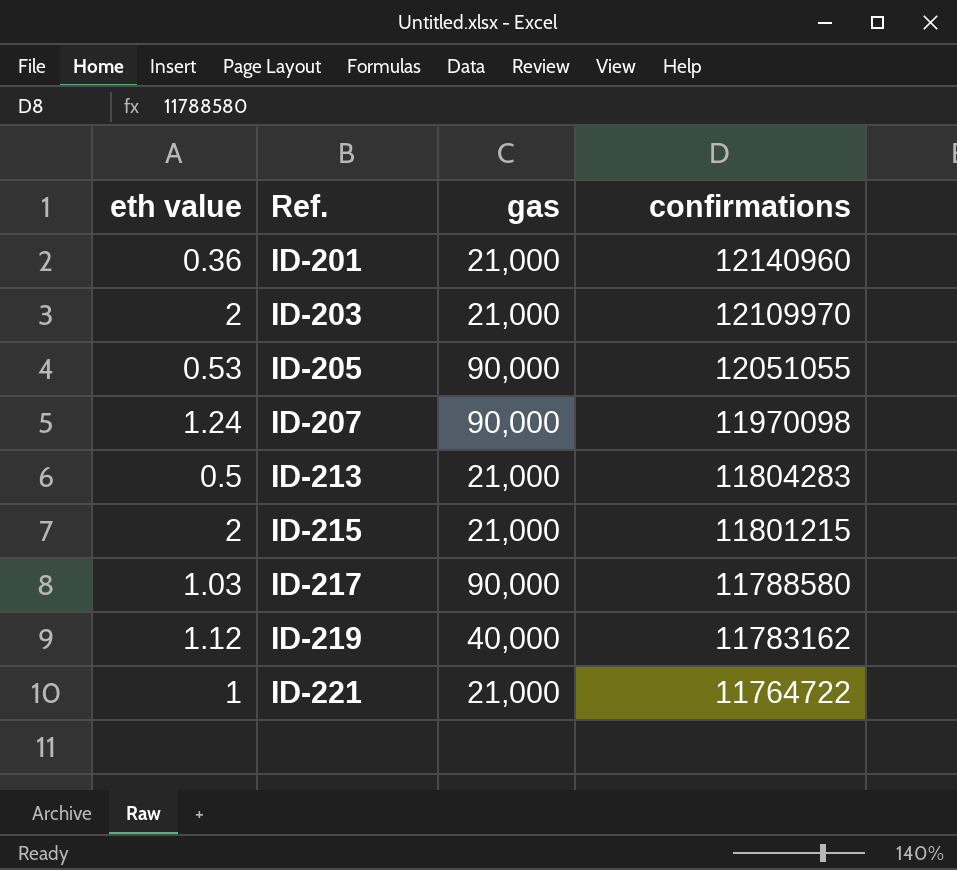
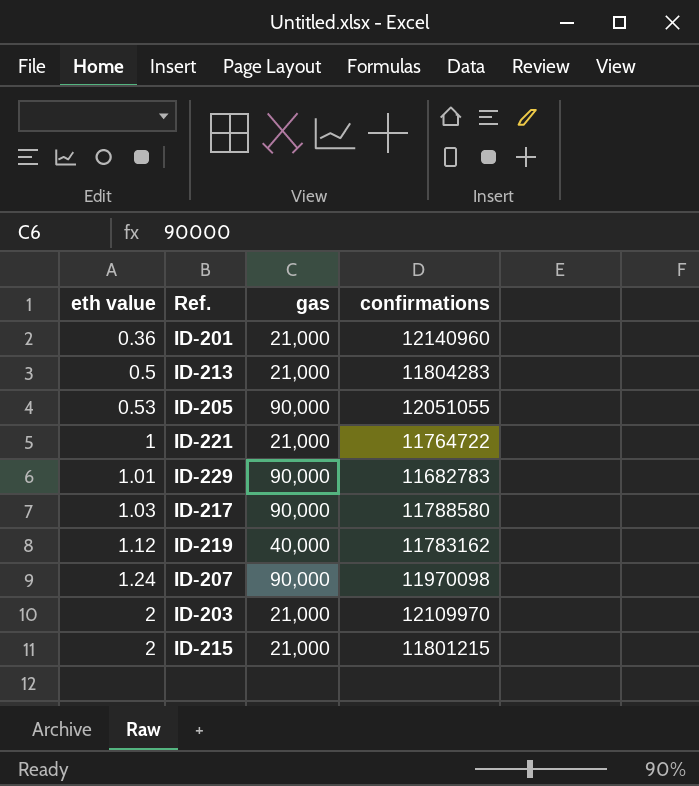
row order: Ref. ascending -> eth value ascending
row ID-229: none -> 1.01 | 90,000 | 11682783

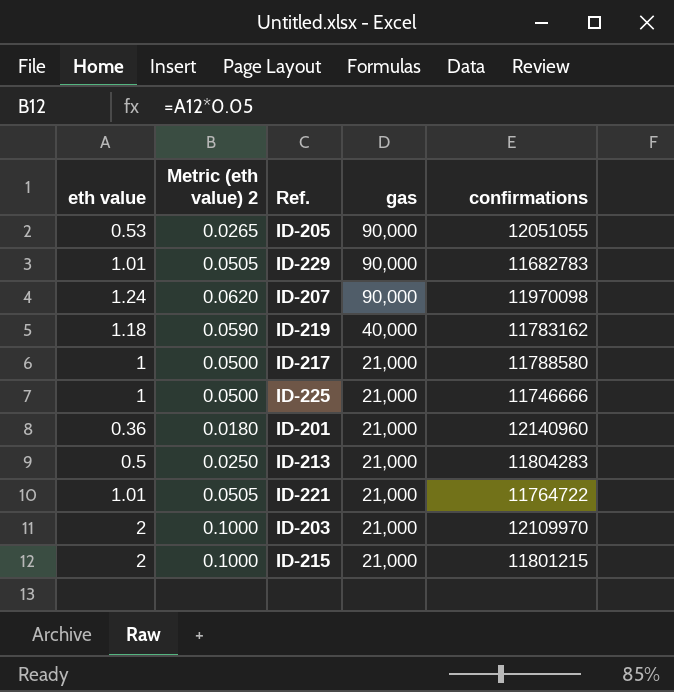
row order: eth value ascending -> gas descending
column Metric (eth value) 2 | formula: none -> [eth value] * 0.05
ID-219 | eth value: 1.12 -> 1.18
ID-217 | eth value: 1.03 -> 1
ID-217 | gas: 90,000 -> 21,000
row ID-225: none -> 1 | 0.0500 | 21,000 | 11746666
ID-221 | eth value: 1 -> 1.01

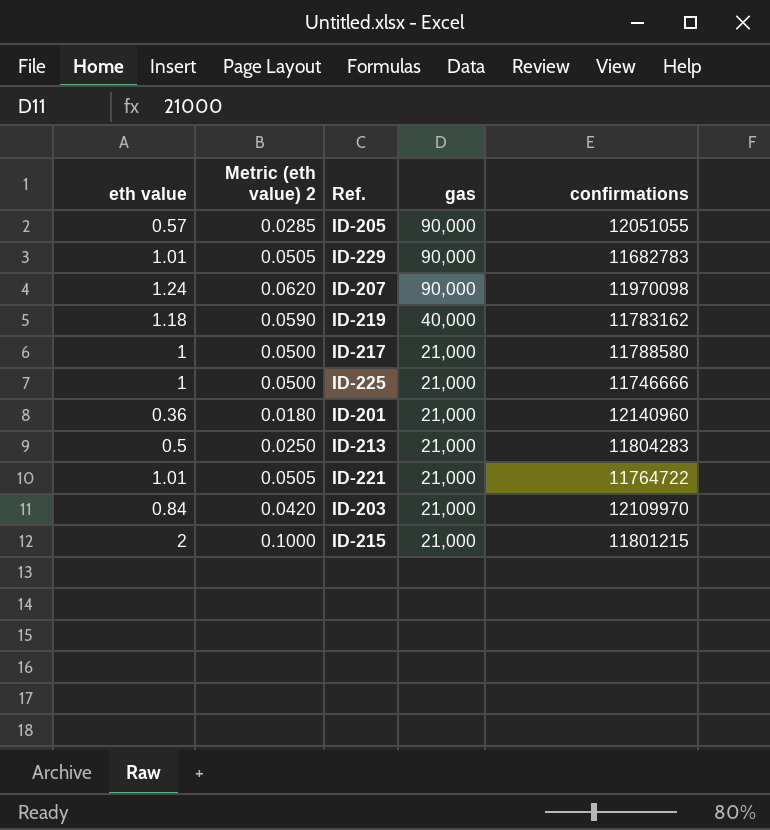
ID-205 | eth value: 0.53 -> 0.57
ID-205 | Metric (eth value) 2: 0.0265 -> 0.0285
ID-203 | eth value: 2 -> 0.84
ID-203 | Metric (eth value) 2: 0.1000 -> 0.0420

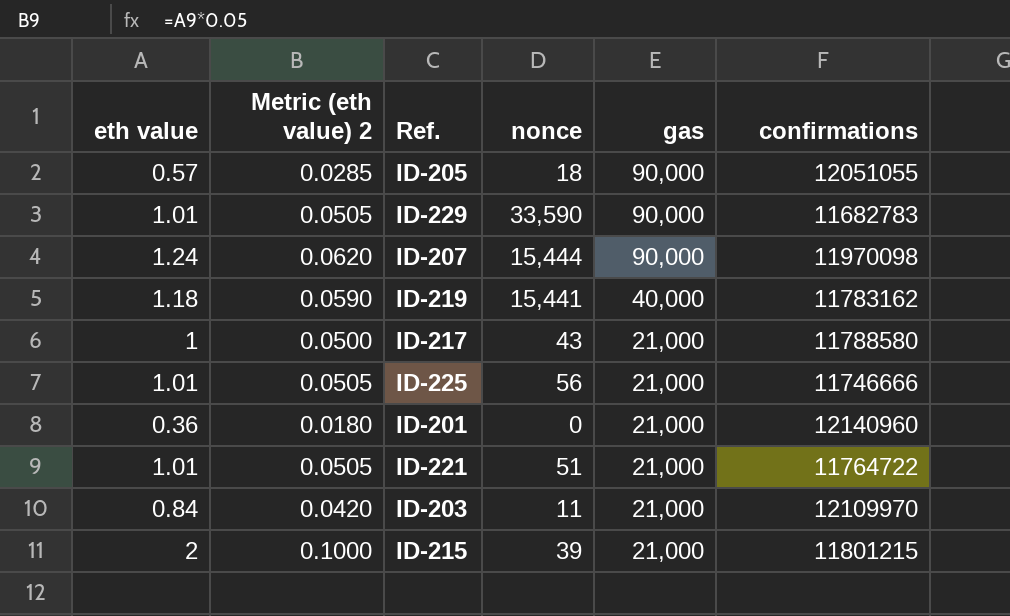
column nonce | position: none -> 4
row ID-213: 0.5 | 0.0250 | 21,000 | 11804283 -> none
ID-225 | eth value: 1 -> 1.01
ID-225 | Metric (eth value) 2: 0.0500 -> 0.0505

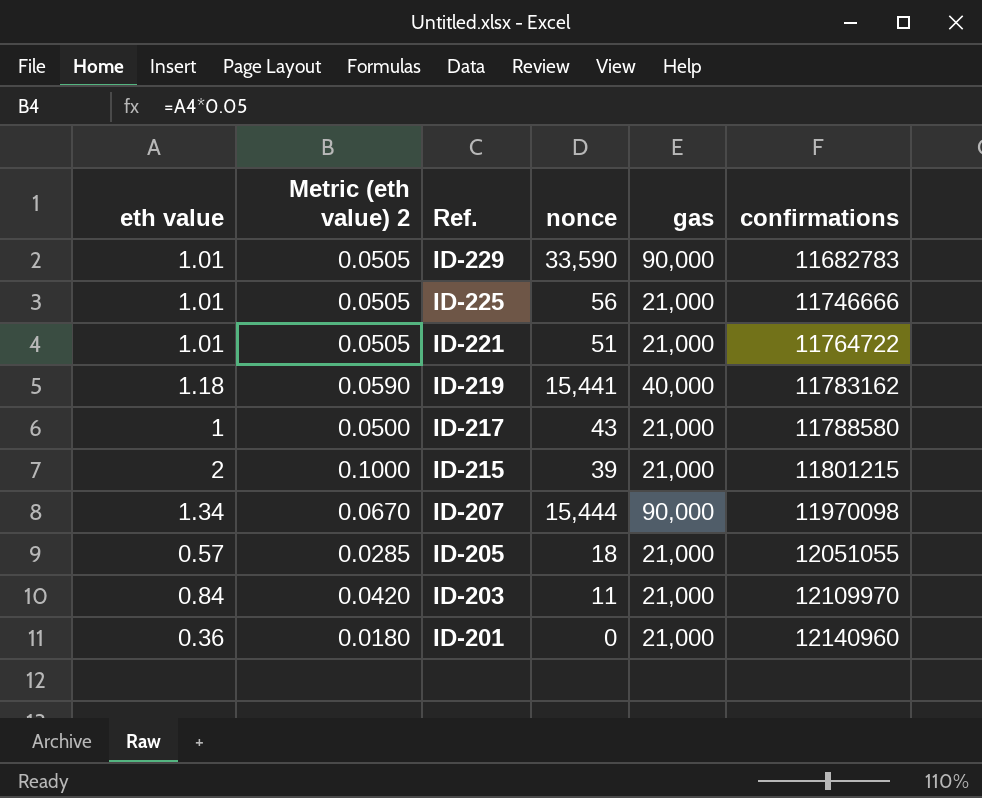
row order: gas descending -> Ref. descending
ID-207 | eth value: 1.24 -> 1.34
ID-207 | Metric (eth value) 2: 0.0620 -> 0.0670
ID-205 | gas: 90,000 -> 21,000

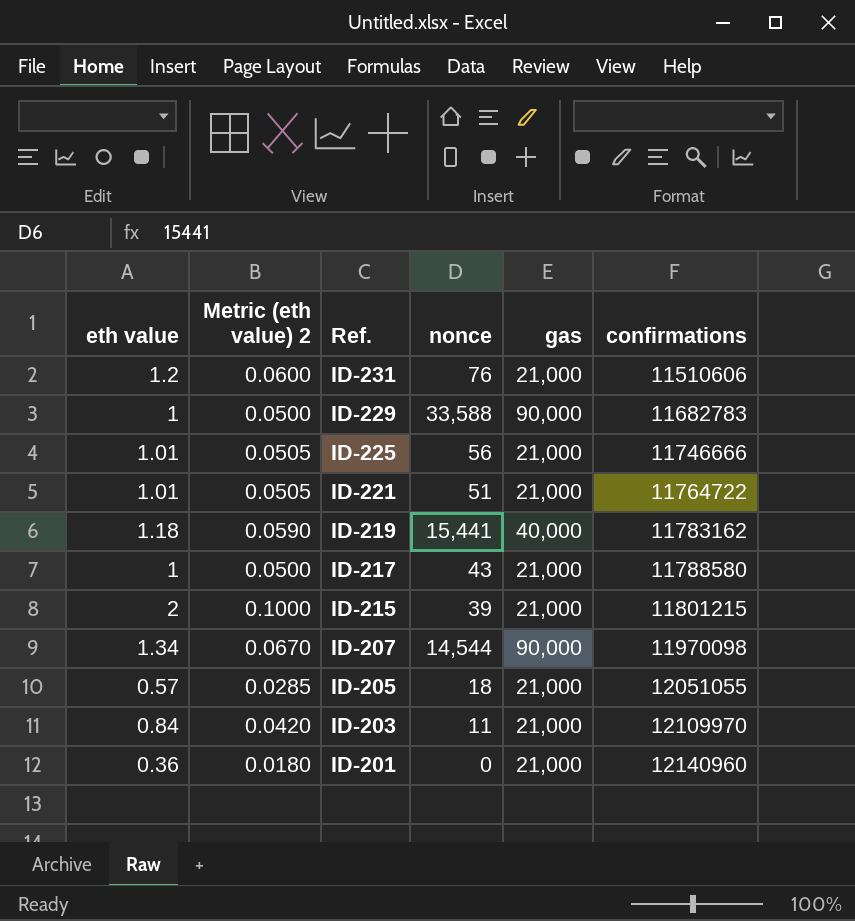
row ID-231: none -> 1.2 | 0.0600 | 76 | 21,000 | 11510606
ID-229 | eth value: 1.01 -> 1
ID-229 | Metric (eth value) 2: 0.0505 -> 0.0500
ID-229 | nonce: 33,590 -> 33,588
ID-207 | nonce: 15,444 -> 14,544

